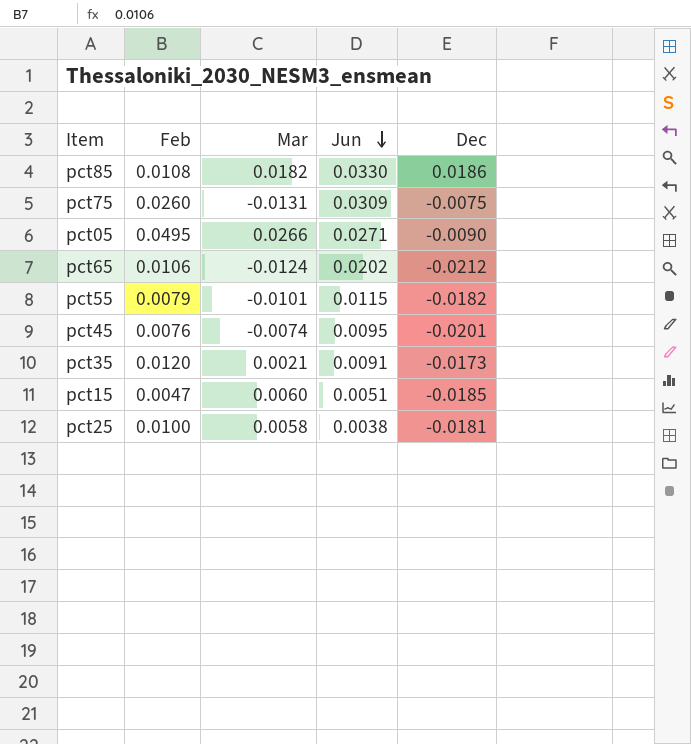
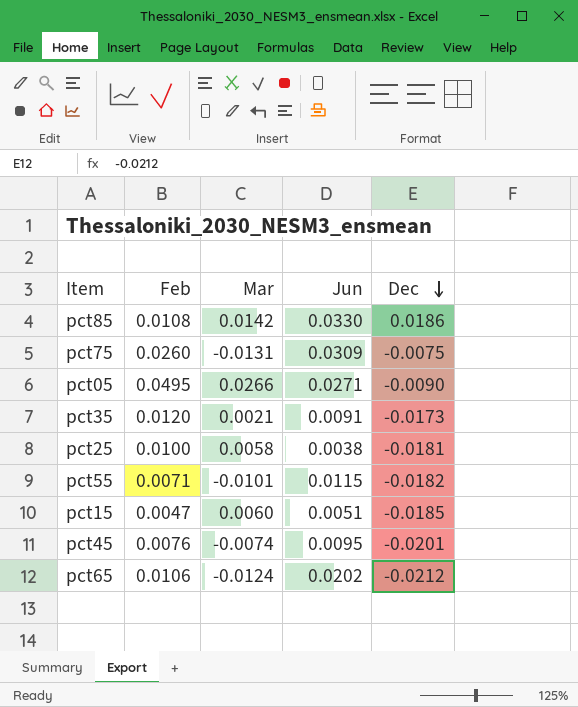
row order: Jun descending -> Dec descending
pct85 | Mar: 0.0182 -> 0.0142
pct55 | Feb: 0.0079 -> 0.0071

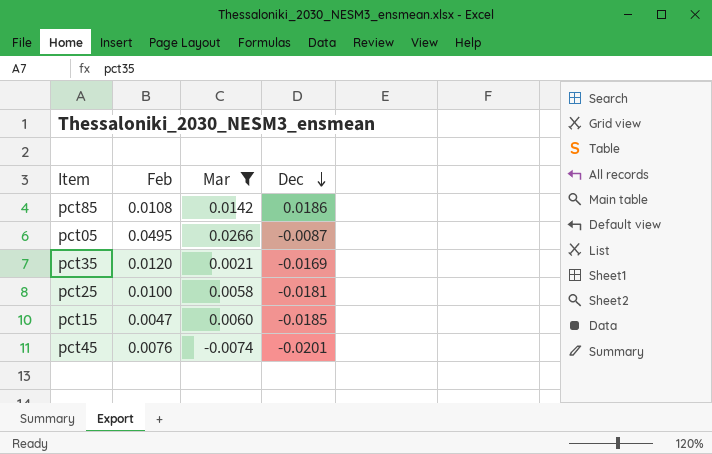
filter: none -> Mar >= -0.0074
column Jun | position: 4 -> none
pct05 | Dec: -0.0090 -> -0.0087
pct35 | Dec: -0.0173 -> -0.0169

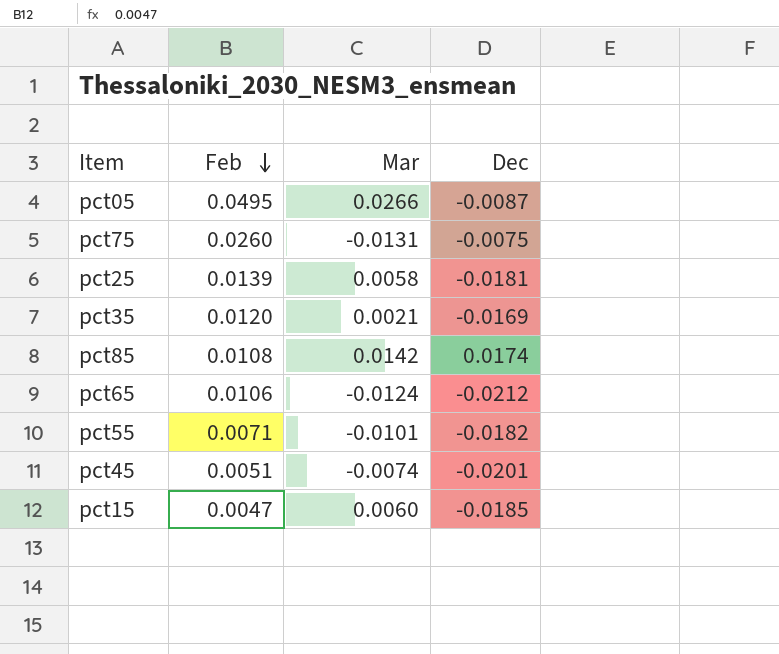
filter: Mar >= -0.0074 -> none
row order: Dec descending -> Feb descending
pct25 | Feb: 0.0100 -> 0.0139
pct85 | Dec: 0.0186 -> 0.0174
pct45 | Feb: 0.0076 -> 0.0051

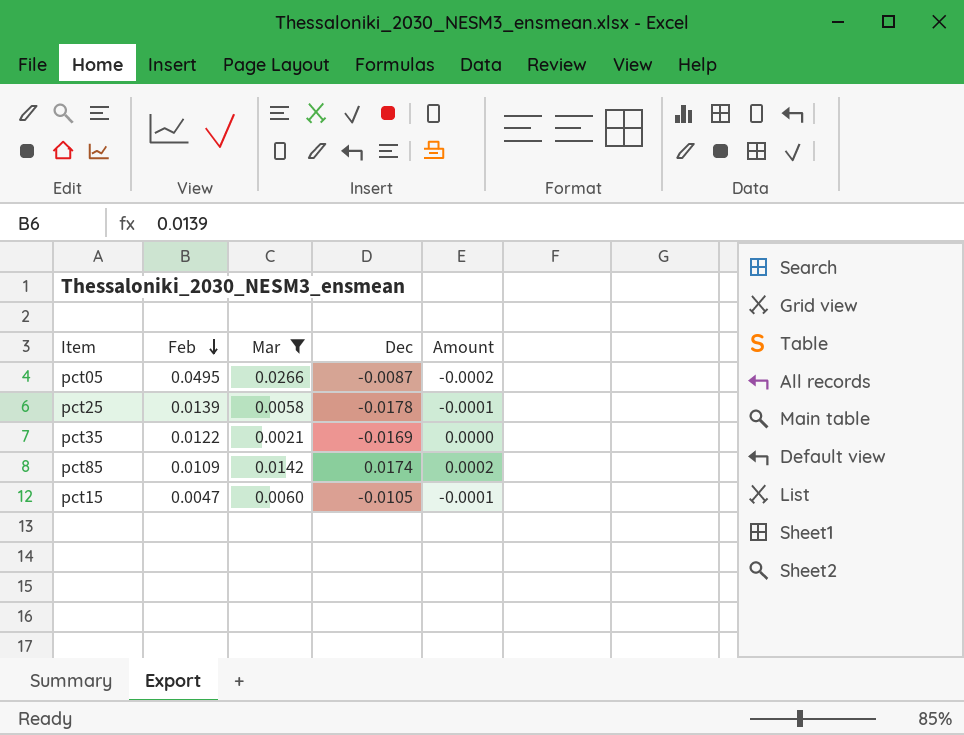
filter: none -> Mar >= 0.0021
column Amount | formula: none -> [Mar] * [Dec]
pct25 | Dec: -0.0181 -> -0.0178
pct35 | Feb: 0.0120 -> 0.0122
pct85 | Feb: 0.0108 -> 0.0109
pct15 | Dec: -0.0185 -> -0.0105

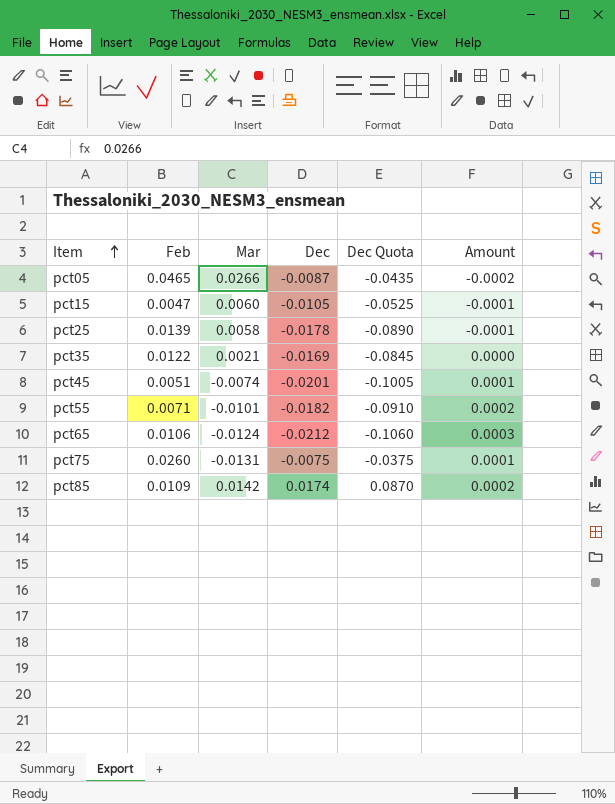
filter: Mar >= 0.0021 -> none
row order: Feb descending -> Item ascending
column Dec Quota | formula: none -> [Dec] * 5
pct05 | Feb: 0.0495 -> 0.0465

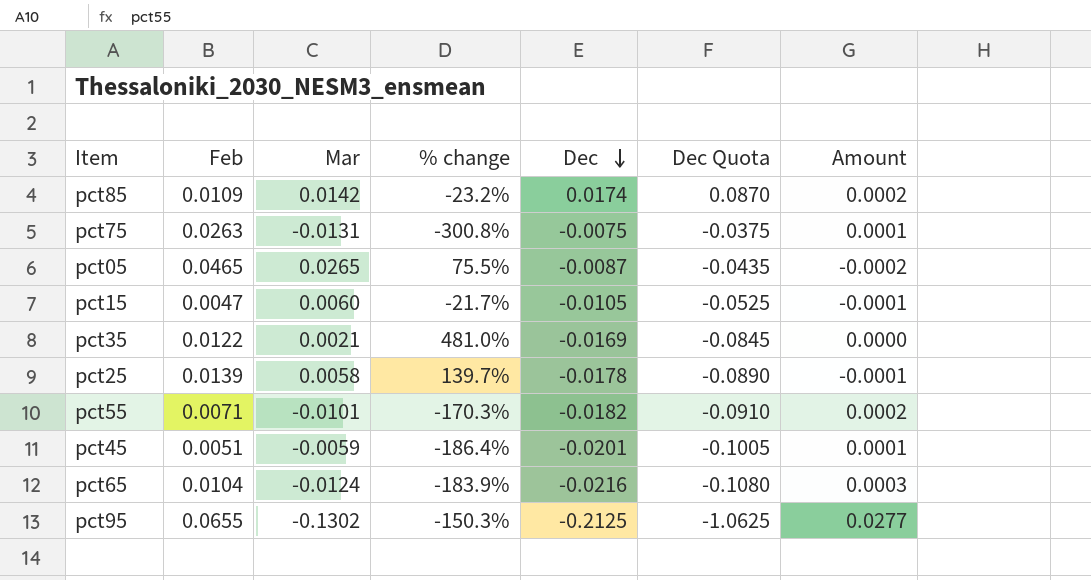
row order: Item ascending -> Dec descending
column % change | formula: none -> ([Feb] - [Mar]) / [Mar]
pct75 | Feb: 0.0260 -> 0.0263
pct05 | Mar: 0.0266 -> 0.0265
pct45 | Mar: -0.0074 -> -0.0059
pct65 | Feb: 0.0106 -> 0.0104
pct65 | Dec: -0.0212 -> -0.0216
pct65 | Dec Quota: -0.1060 -> -0.1080
row pct95: none -> 0.0655 | -0.1302 | -150.3% | -0.2125 | -1.0625 | 0.0277

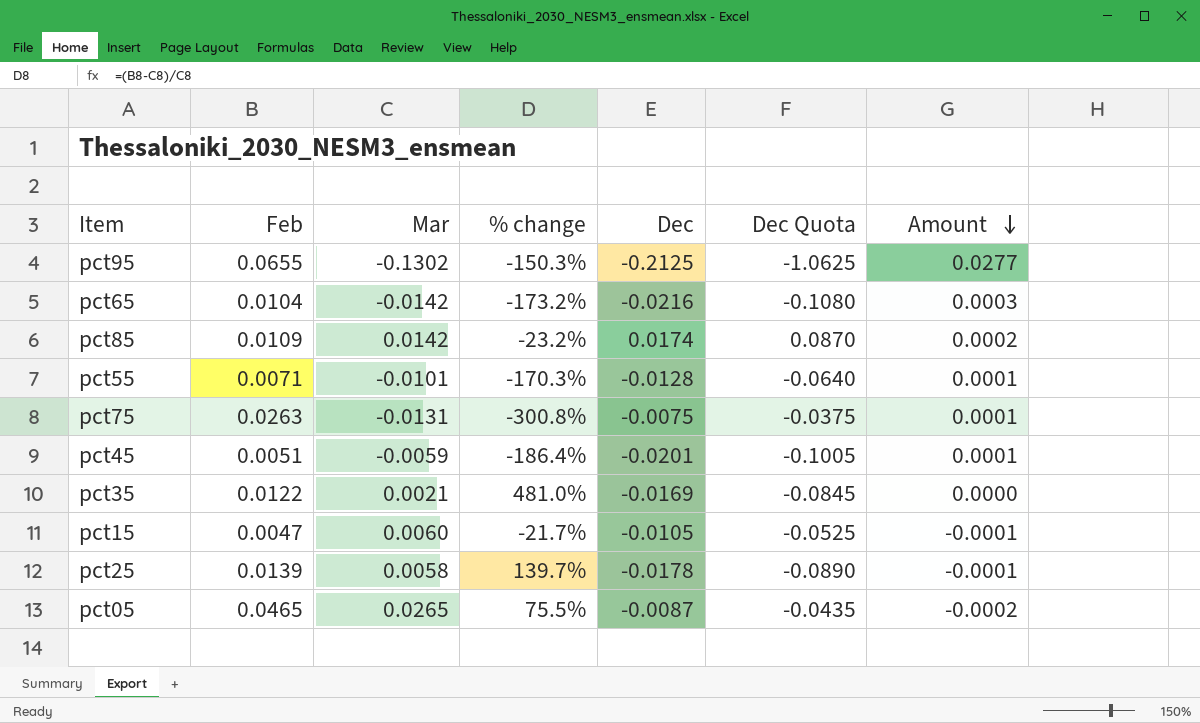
row order: Dec descending -> Amount descending
pct65 | Mar: -0.0124 -> -0.0142
pct65 | % change: -183.9% -> -173.2%
pct55 | Dec: -0.0182 -> -0.0128
pct55 | Dec Quota: -0.0910 -> -0.0640
pct55 | Amount: 0.0002 -> 0.0001

